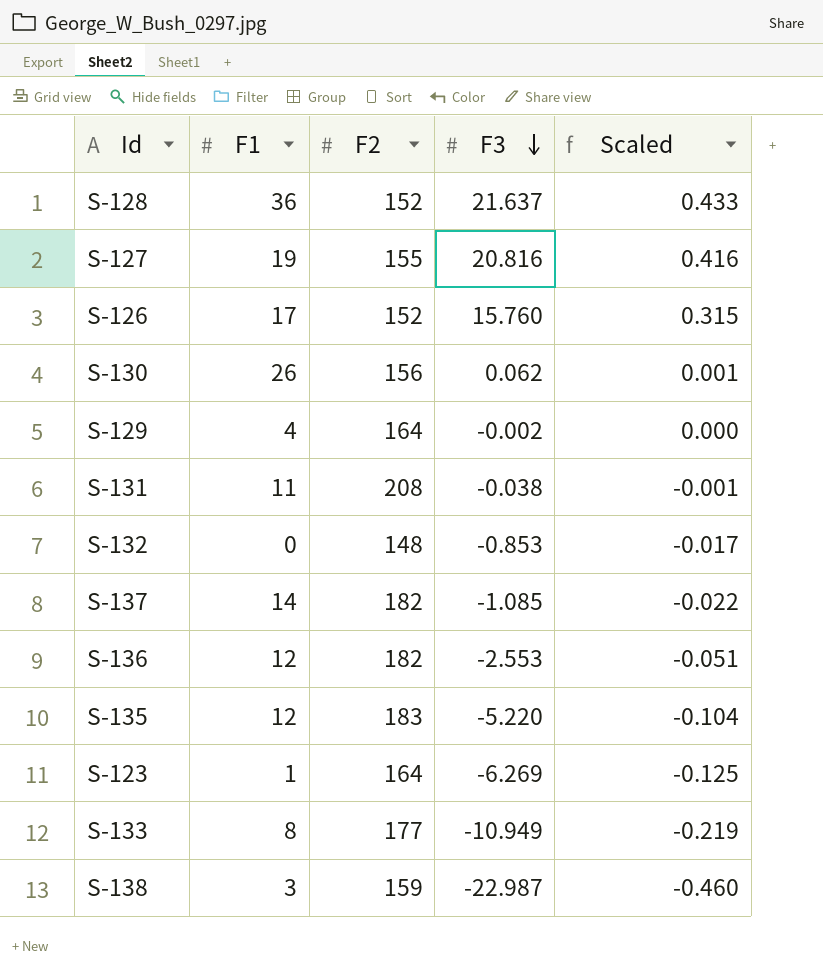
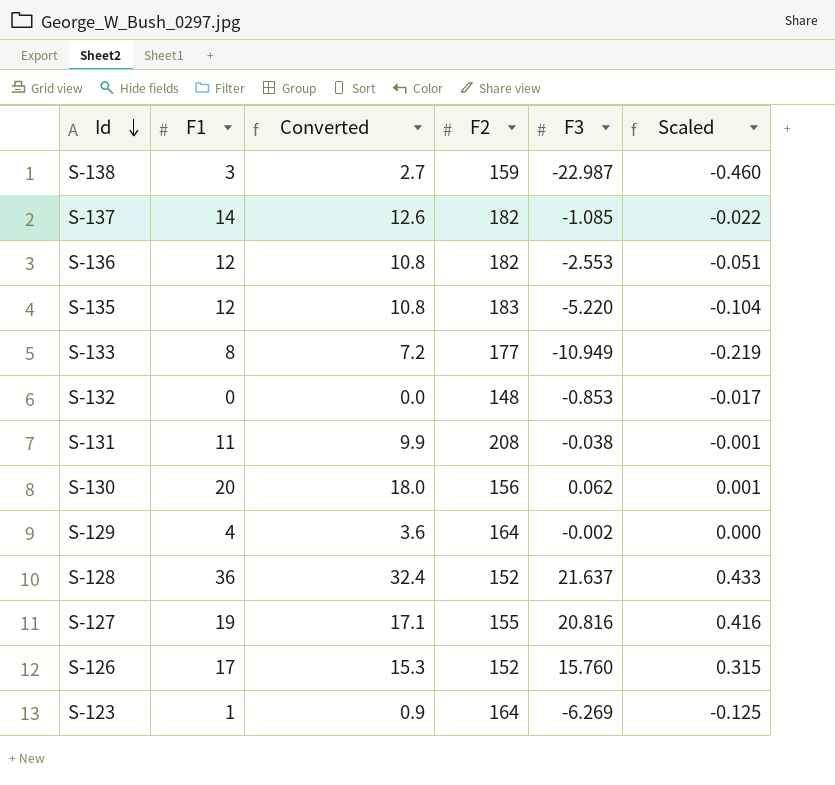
row order: F3 descending -> Id descending
column Converted | formula: none -> [F1] * 0.9
S-130 | F1: 26 -> 20

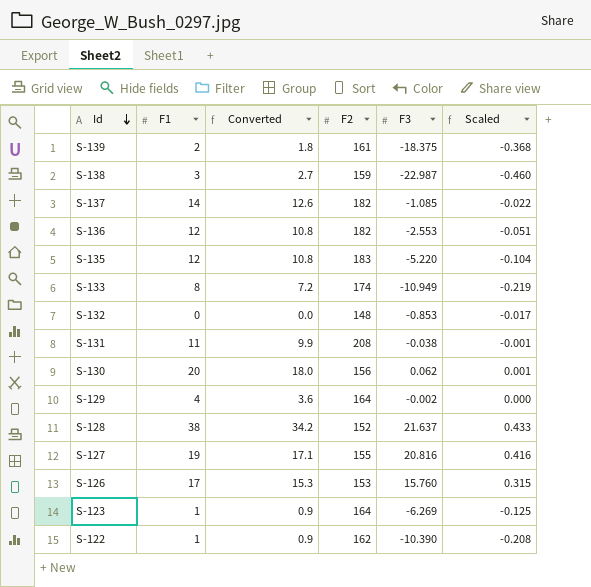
row S-139: none -> 2 | 1.8 | 161 | -18.375 | -0.368
S-133 | F2: 177 -> 174
S-128 | F1: 36 -> 38
S-128 | Converted: 32.4 -> 34.2
S-126 | F2: 152 -> 153
row S-122: none -> 1 | 0.9 | 162 | -10.390 | -0.208

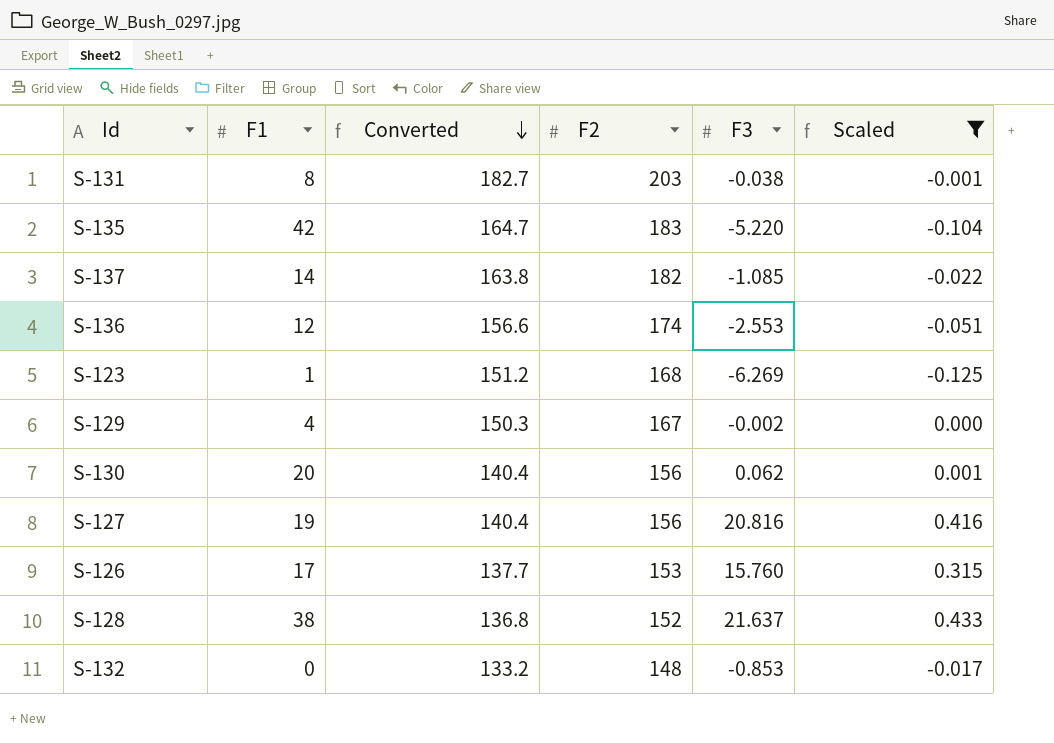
filter: none -> Scaled >= -0.125
row order: Id descending -> Converted descending
column Converted | formula: [F1] * 0.9 -> [F2] * 0.9
S-131 | F1: 11 -> 8
S-131 | F2: 208 -> 203
S-135 | F1: 12 -> 42
S-136 | F2: 182 -> 174
S-123 | F2: 164 -> 168
S-129 | F2: 164 -> 167
S-127 | F2: 155 -> 156

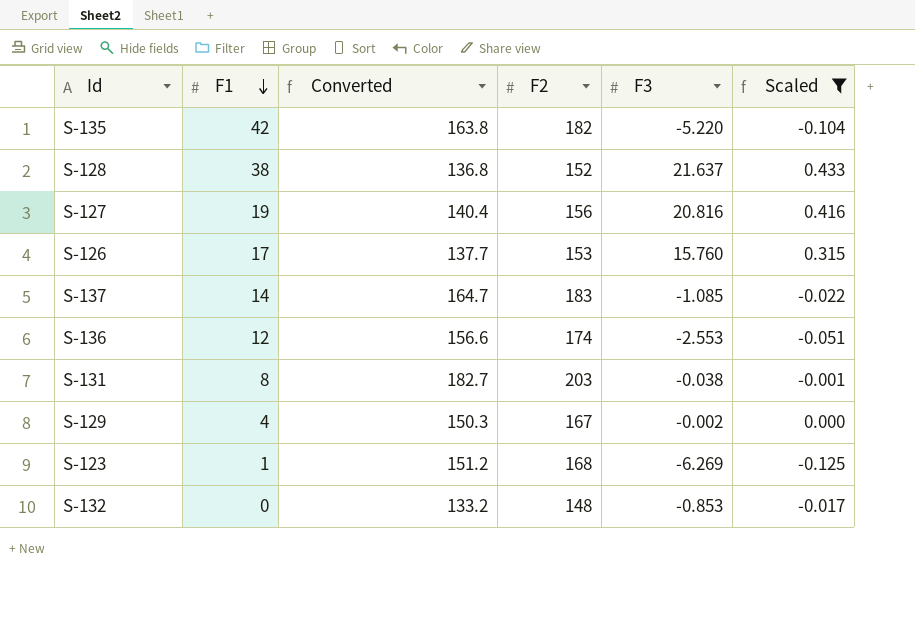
row order: Converted descending -> F1 descending
row S-130: 20 | 140.4 | 156 | 0.062 | 0.001 -> none
S-135 | Converted: 164.7 -> 163.8
S-135 | F2: 183 -> 182
S-137 | Converted: 163.8 -> 164.7
S-137 | F2: 182 -> 183

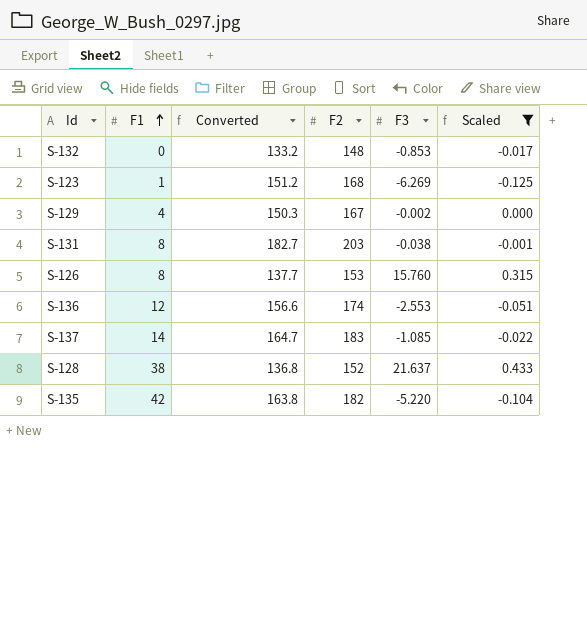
row order: F1 descending -> F1 ascending
row S-127: 19 | 140.4 | 156 | 20.816 | 0.416 -> none
S-126 | F1: 17 -> 8

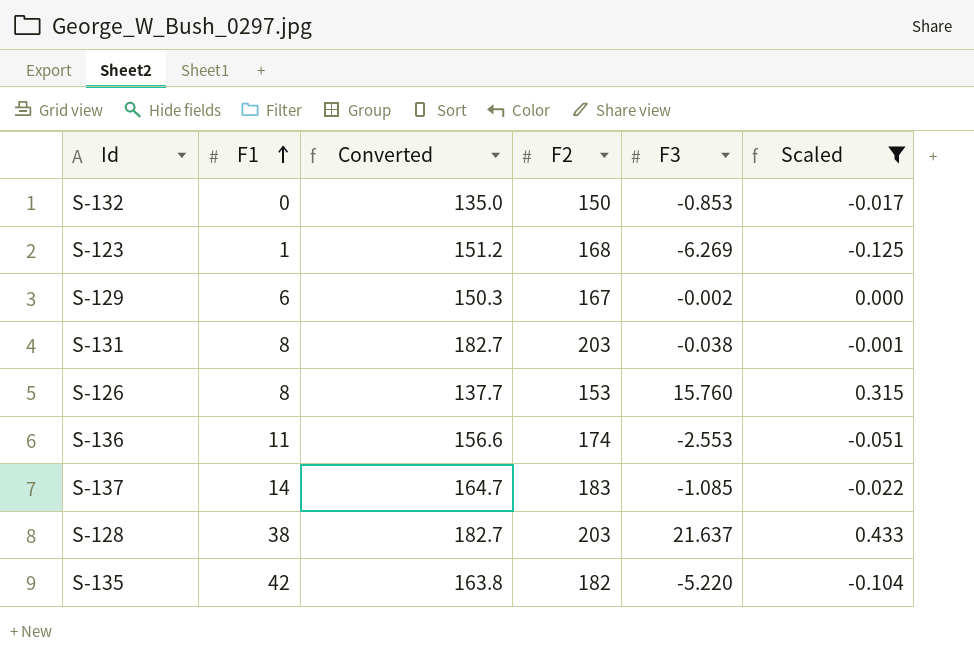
S-132 | Converted: 133.2 -> 135.0
S-132 | F2: 148 -> 150
S-129 | F1: 4 -> 6
S-136 | F1: 12 -> 11
S-128 | Converted: 136.8 -> 182.7
S-128 | F2: 152 -> 203

